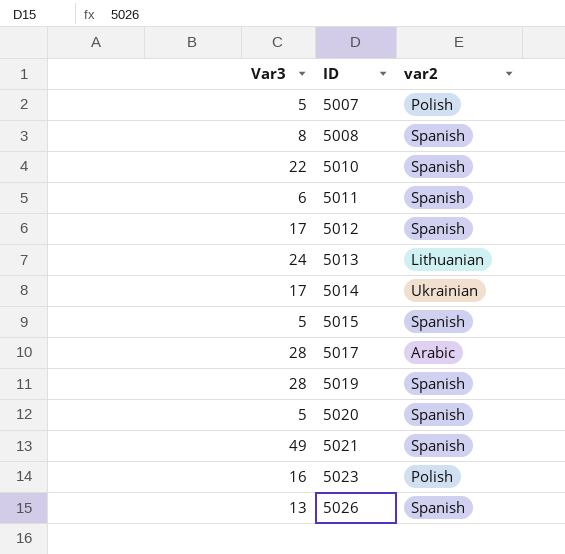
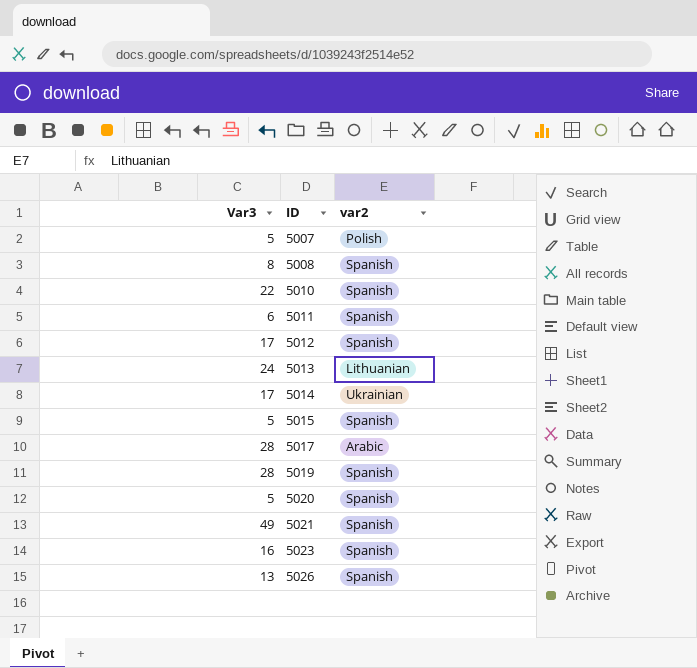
5023 | var2: Polish -> Spanish

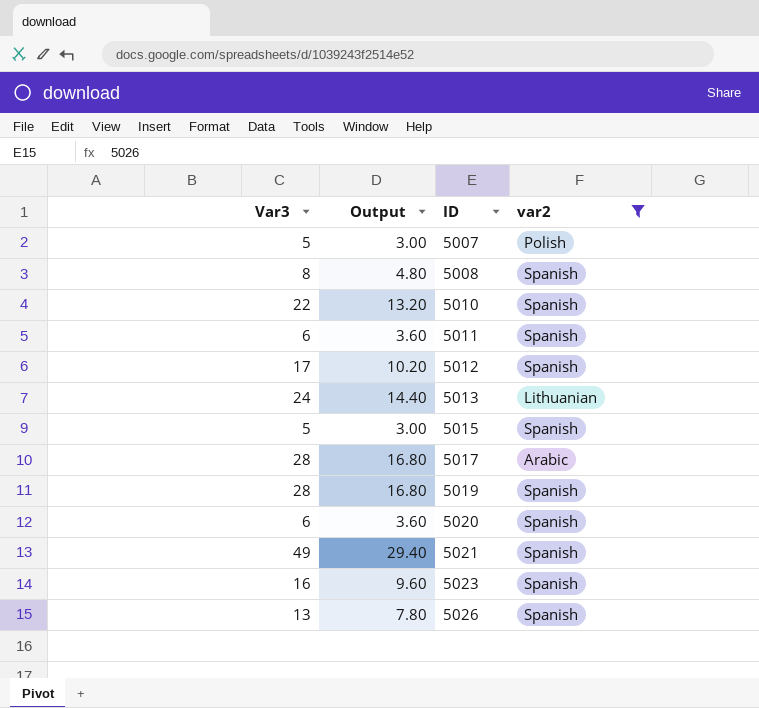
filter: none -> var2 != Ukrainian
column Output | formula: none -> [Var3] * 0.6
5020 | Var3: 5 -> 6

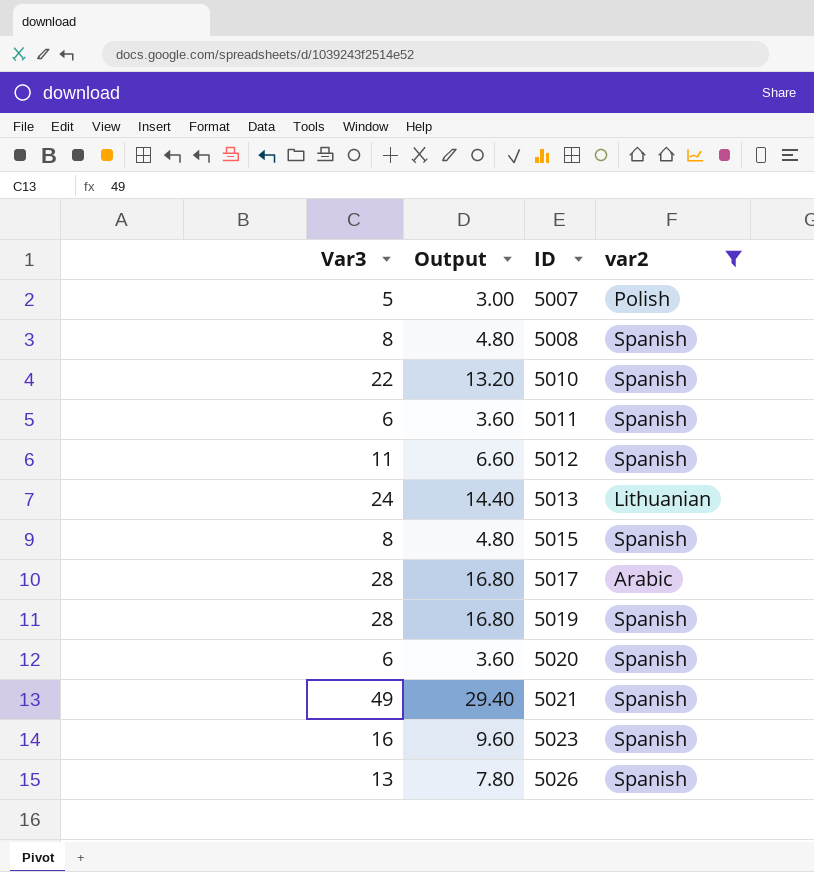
5012 | Var3: 17 -> 11
5012 | Output: 10.20 -> 6.60
5015 | Var3: 5 -> 8
5015 | Output: 3.00 -> 4.80

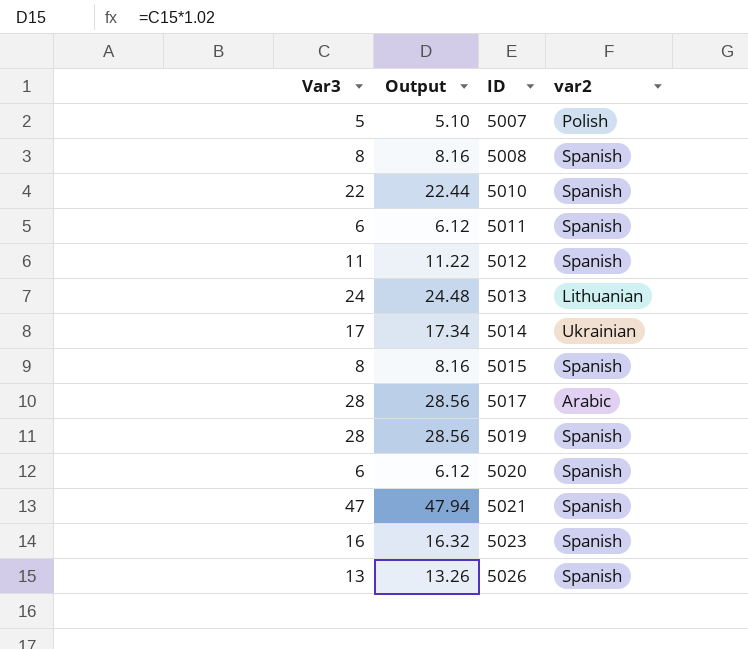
filter: var2 != Ukrainian -> none
column Output | formula: [Var3] * 0.6 -> [Var3] * 1.02
5021 | Var3: 49 -> 47

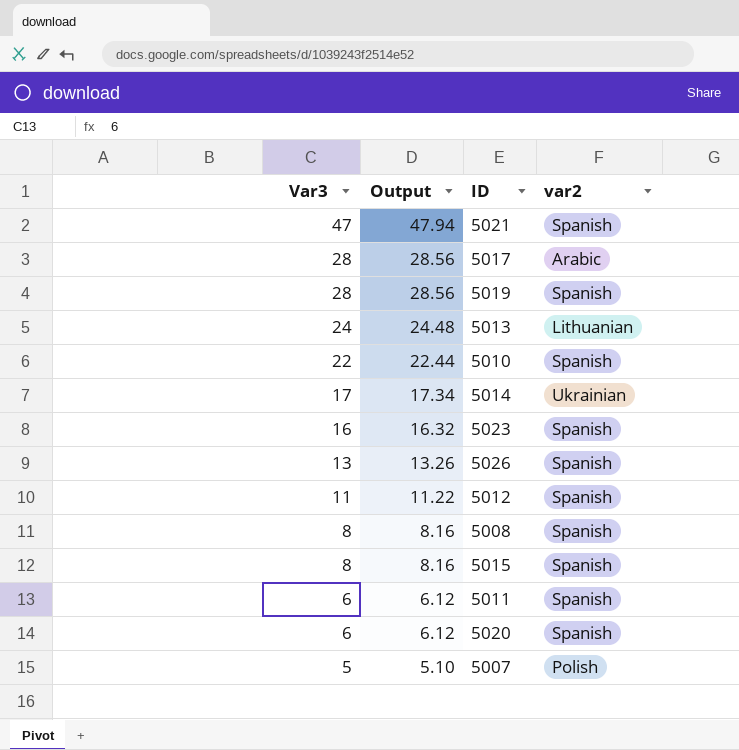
row order: ID ascending -> Var3 descending

